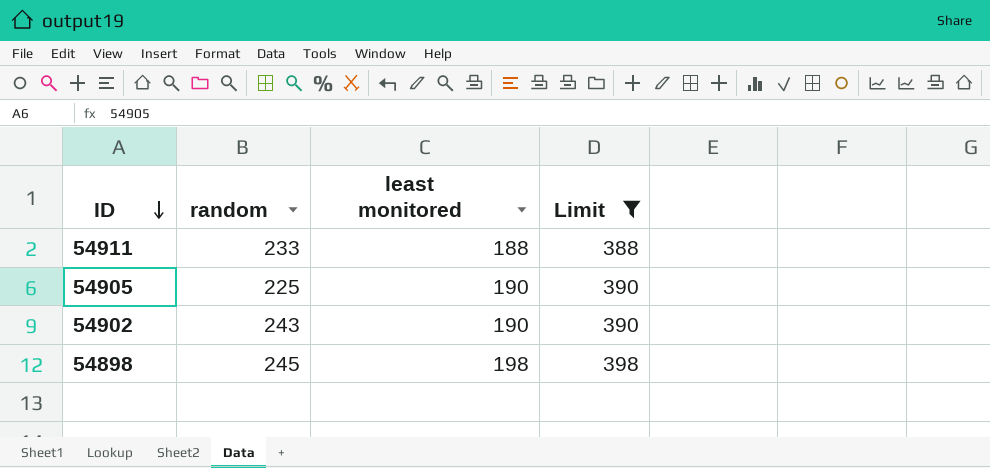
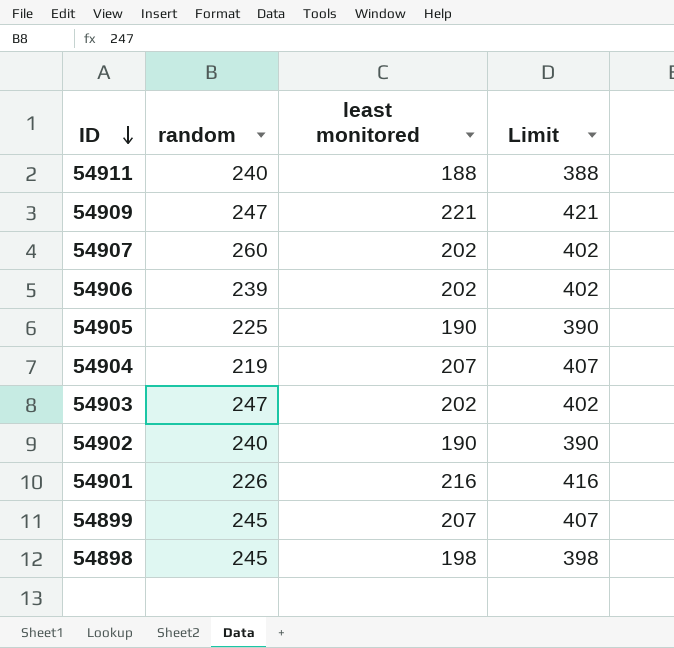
filter: Limit <= 398 -> none
54911 | random: 233 -> 240
54902 | random: 243 -> 240

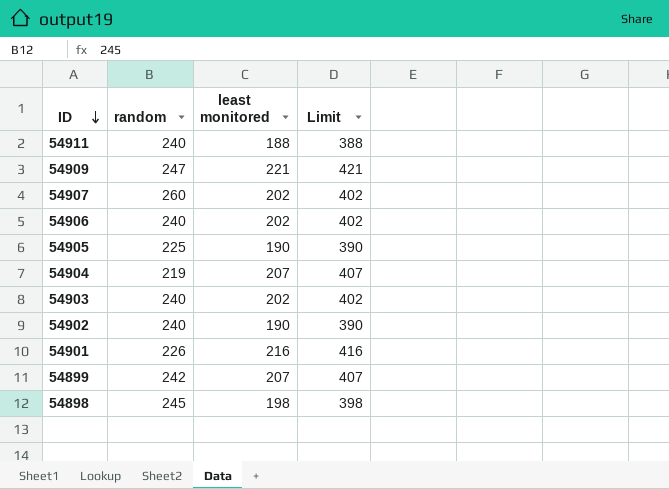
54906 | random: 239 -> 240
54903 | random: 247 -> 240
54899 | random: 245 -> 242

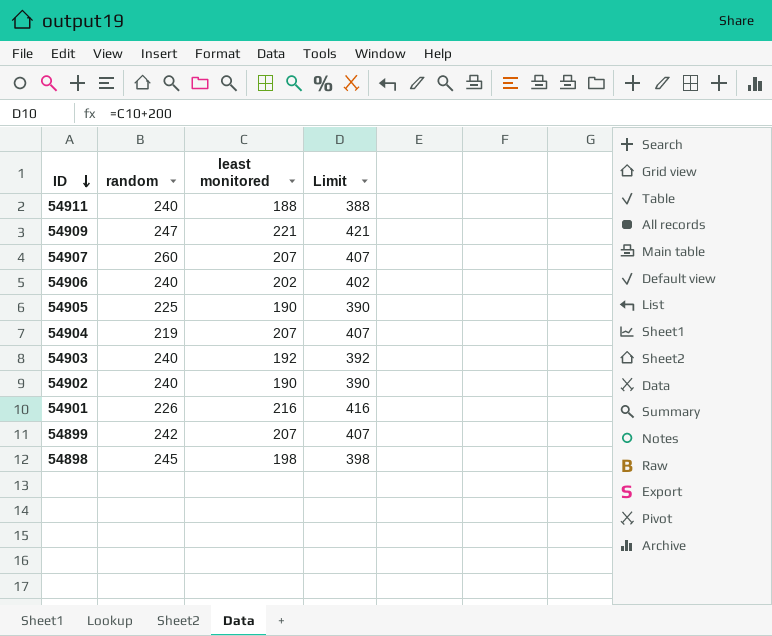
54907 | least monitored: 202 -> 207
54907 | Limit: 402 -> 407
54903 | least monitored: 202 -> 192
54903 | Limit: 402 -> 392

